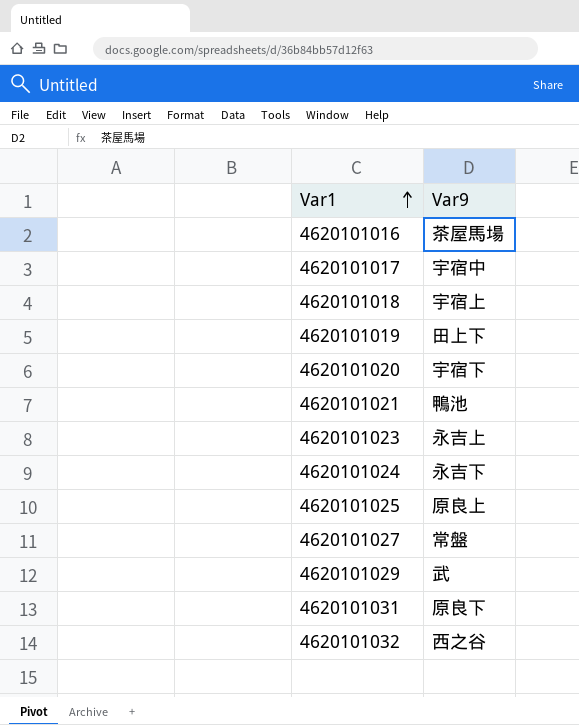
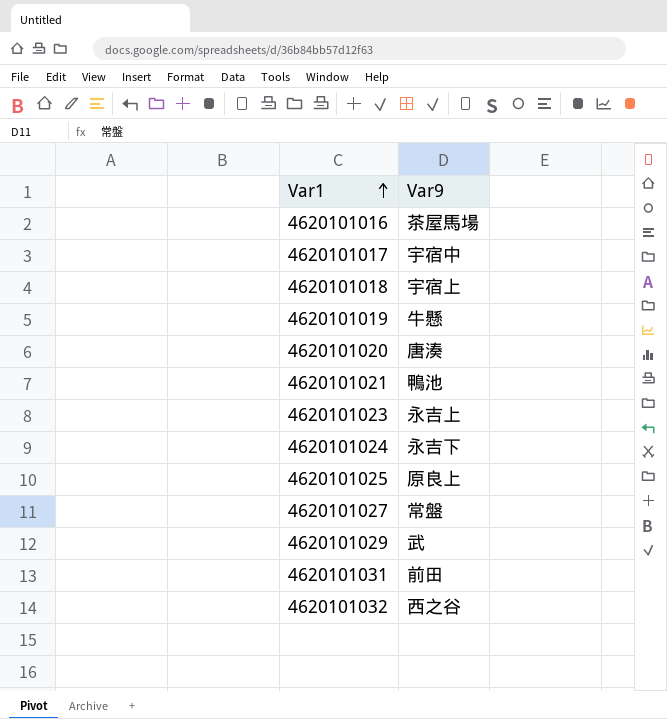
4620101019 | Var9: 田上下 -> 牛懸
4620101020 | Var9: 宇宿下 -> 唐湊
4620101031 | Var9: 原良下 -> 前田

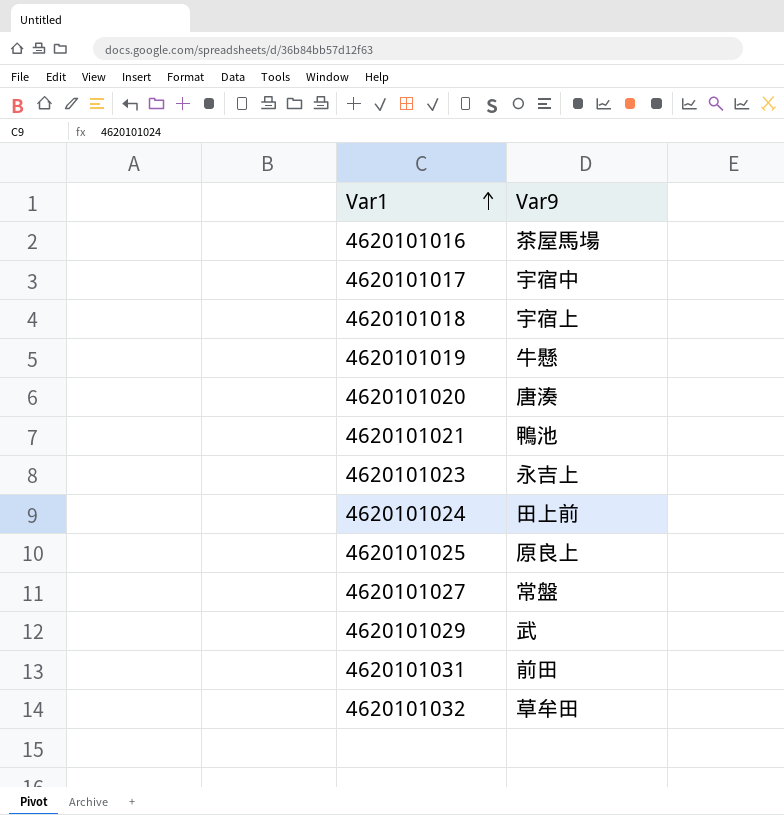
4620101024 | Var9: 永吉下 -> 田上前
4620101032 | Var9: 西之谷 -> 草牟田

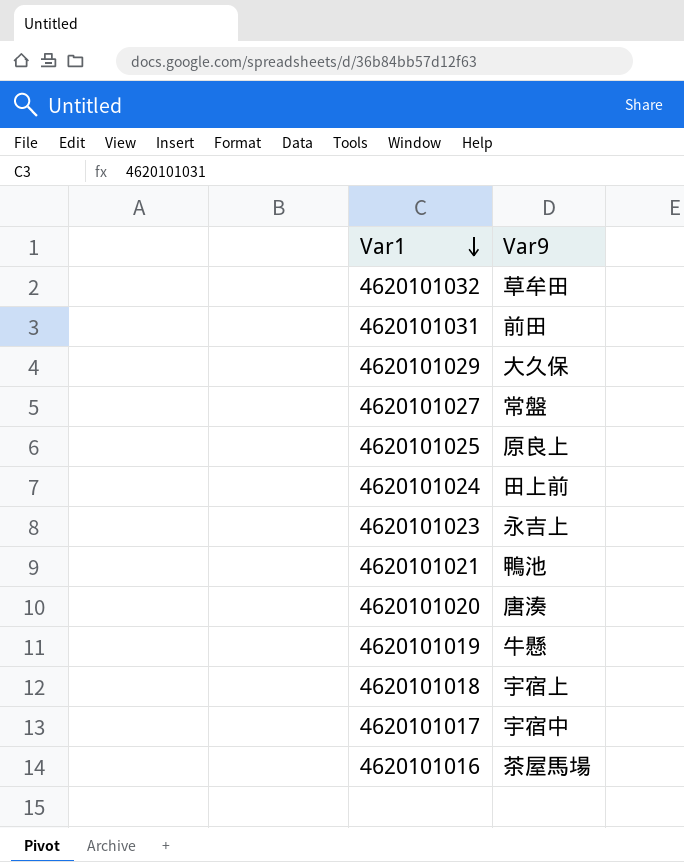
row order: Var1 ascending -> Var1 descending
4620101029 | Var9: 武 -> 大久保

